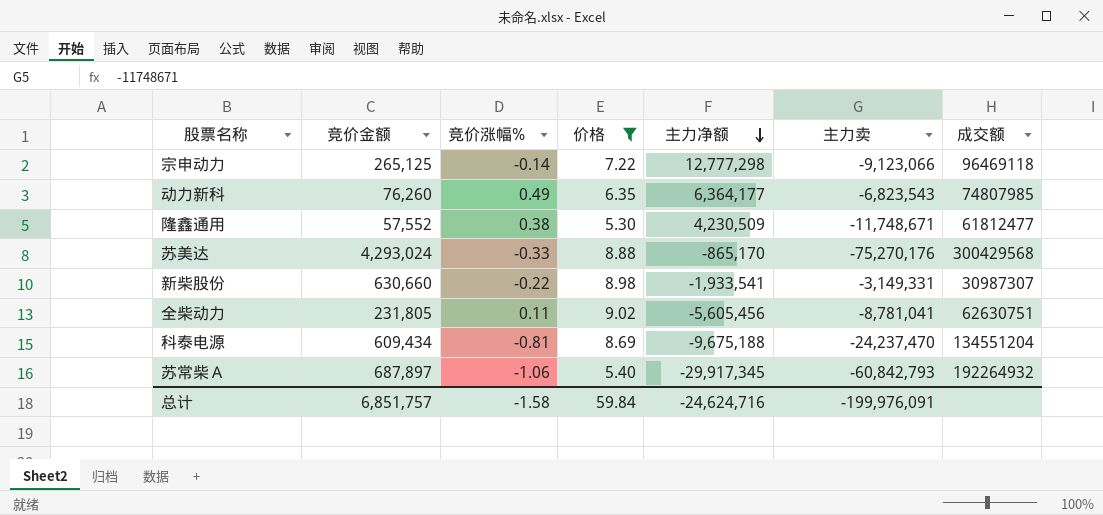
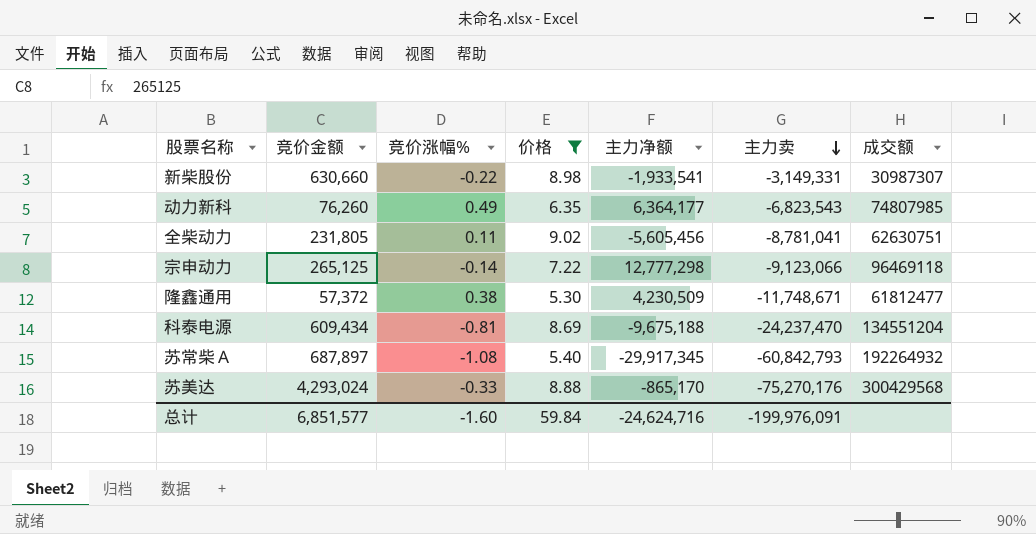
row order: 主力净额 descending -> 主力卖 descending
隆鑫通用 | 竞价金额: 57,552 -> 57,372
苏常柴Ａ | 竞价涨幅%: -1.06 -> -1.08
总计 | 竞价金额: 6,851,757 -> 6,851,577
总计 | 竞价涨幅%: -1.58 -> -1.60

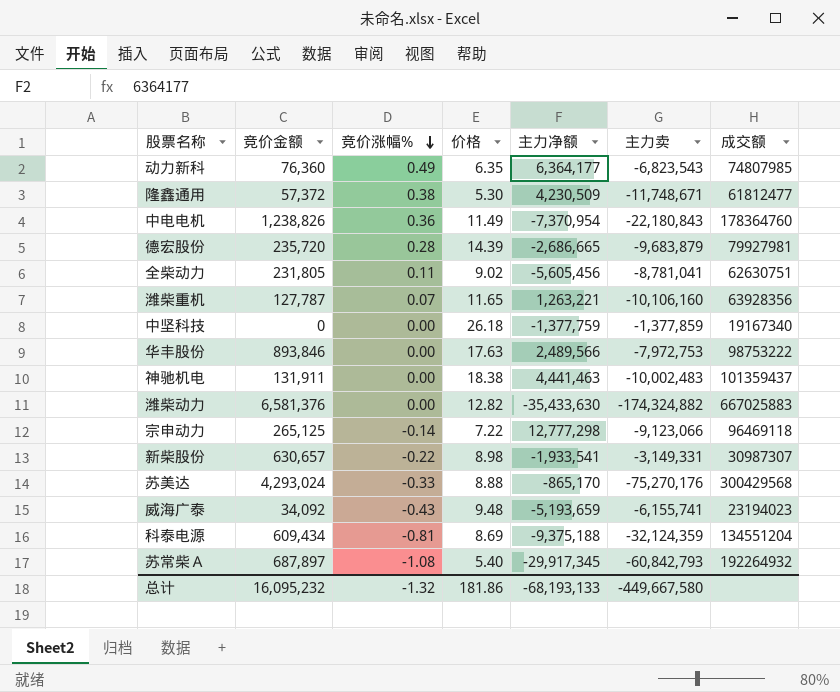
filter: 价格 <= 9.02 -> none
row order: 主力卖 descending -> 竞价涨幅% descending
动力新科 | 竞价金额: 76,260 -> 76,360
新柴股份 | 竞价金额: 630,660 -> 630,657
科泰电源 | 主力净额: -9,675,188 -> -9,375,188
科泰电源 | 主力卖: -24,237,470 -> -32,124,359
总计 | 竞价金额: 6,851,577 -> 16,095,232
总计 | 竞价涨幅%: -1.60 -> -1.32
总计 | 价格: 59.84 -> 181.86
总计 | 主力净额: -24,624,716 -> -68,193,133
总计 | 主力卖: -199,976,091 -> -449,667,580

